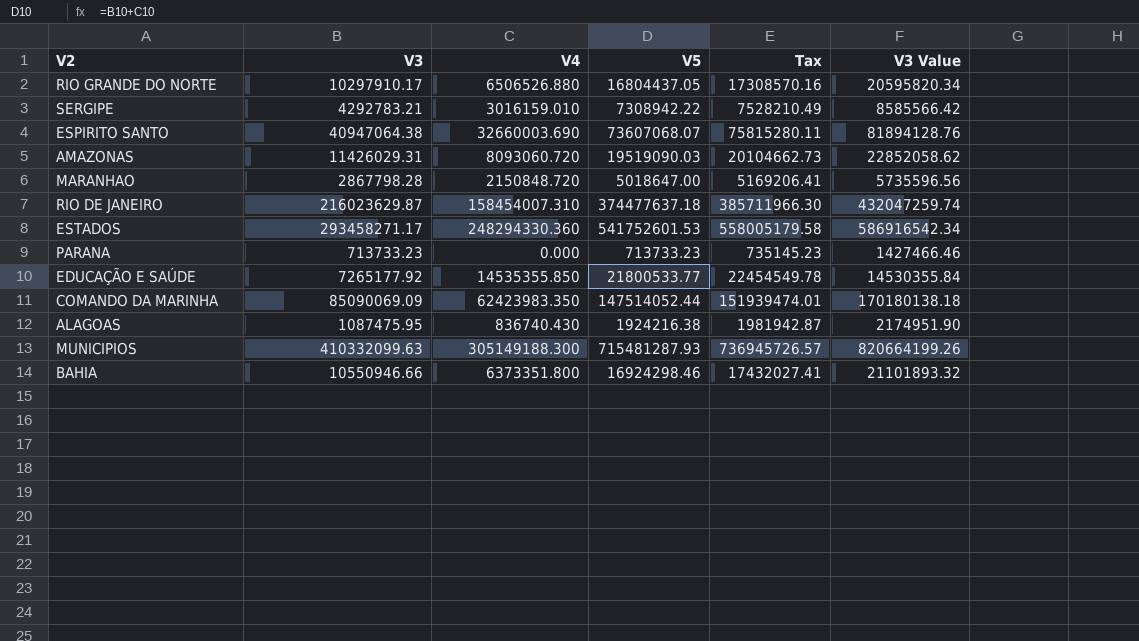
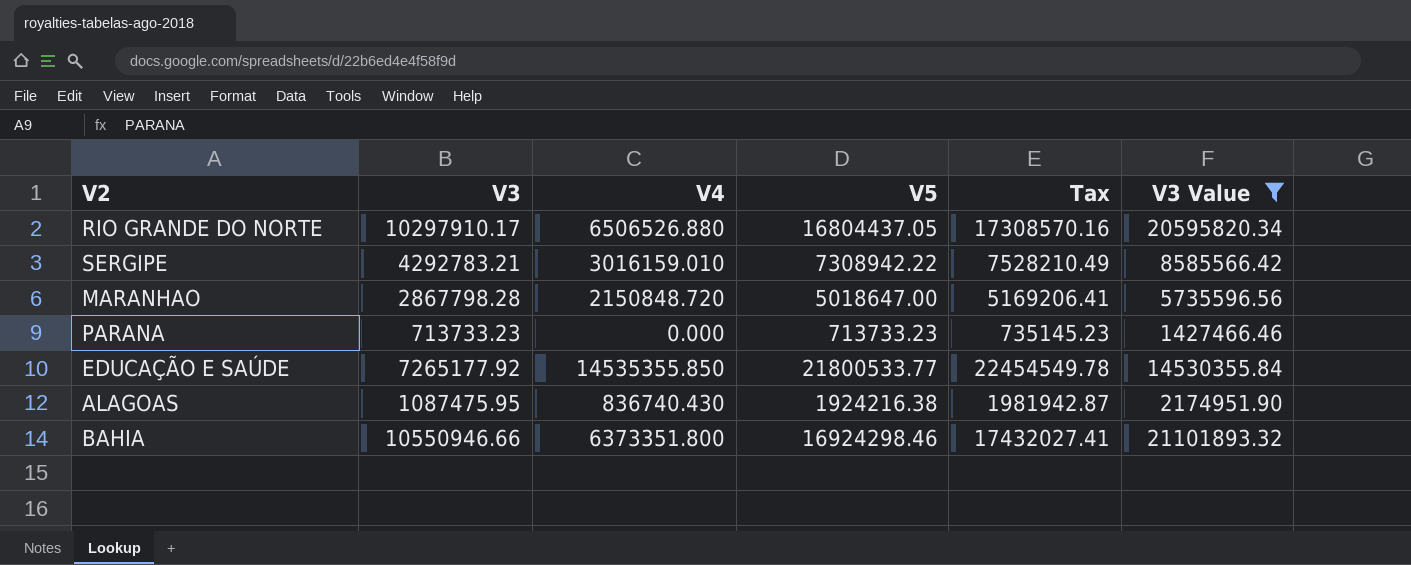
filter: none -> V3 Value <= 21101893.32

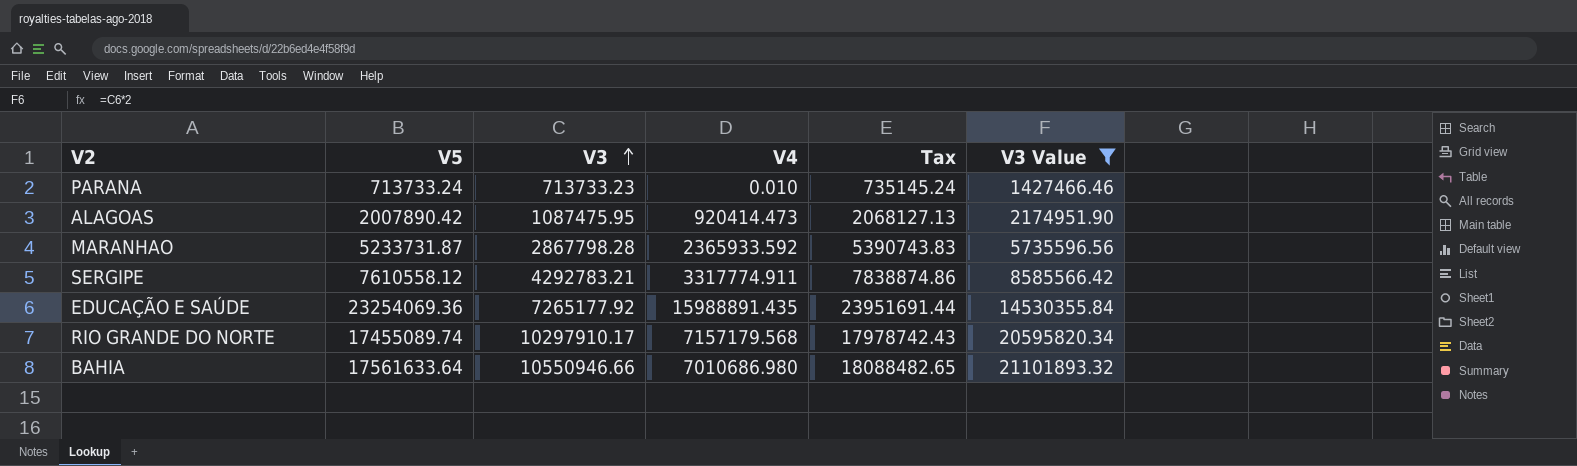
row order: none -> V3 ascending
column V5 | position: 4 -> 2
PARANA | V5: 713733.23 -> 713733.24
PARANA | V4: 0.000 -> 0.010
PARANA | Tax: 735145.23 -> 735145.24
ALAGOAS | V5: 1924216.38 -> 2007890.42
ALAGOAS | V4: 836740.430 -> 920414.473
ALAGOAS | Tax: 1981942.87 -> 2068127.13
MARANHAO | V5: 5018647.00 -> 5233731.87
MARANHAO | V4: 2150848.720 -> 2365933.592
MARANHAO | Tax: 5169206.41 -> 5390743.83
SERGIPE | V5: 7308942.22 -> 7610558.12
SERGIPE | V4: 3016159.010 -> 3317774.911
SERGIPE | Tax: 7528210.49 -> 7838874.86
EDUCAÇÃO E SAÚDE | V5: 21800533.77 -> 23254069.36
EDUCAÇÃO E SAÚDE | V4: 14535355.850 -> 15988891.435
EDUCAÇÃO E SAÚDE | Tax: 22454549.78 -> 23951691.44
RIO GRANDE DO NORTE | V5: 16804437.05 -> 17455089.74
RIO GRANDE DO NORTE | V4: 6506526.880 -> 7157179.568
RIO GRANDE DO NORTE | Tax: 17308570.16 -> 17978742.43
BAHIA | V5: 16924298.46 -> 17561633.64
BAHIA | V4: 6373351.800 -> 7010686.980
BAHIA | Tax: 17432027.41 -> 18088482.65

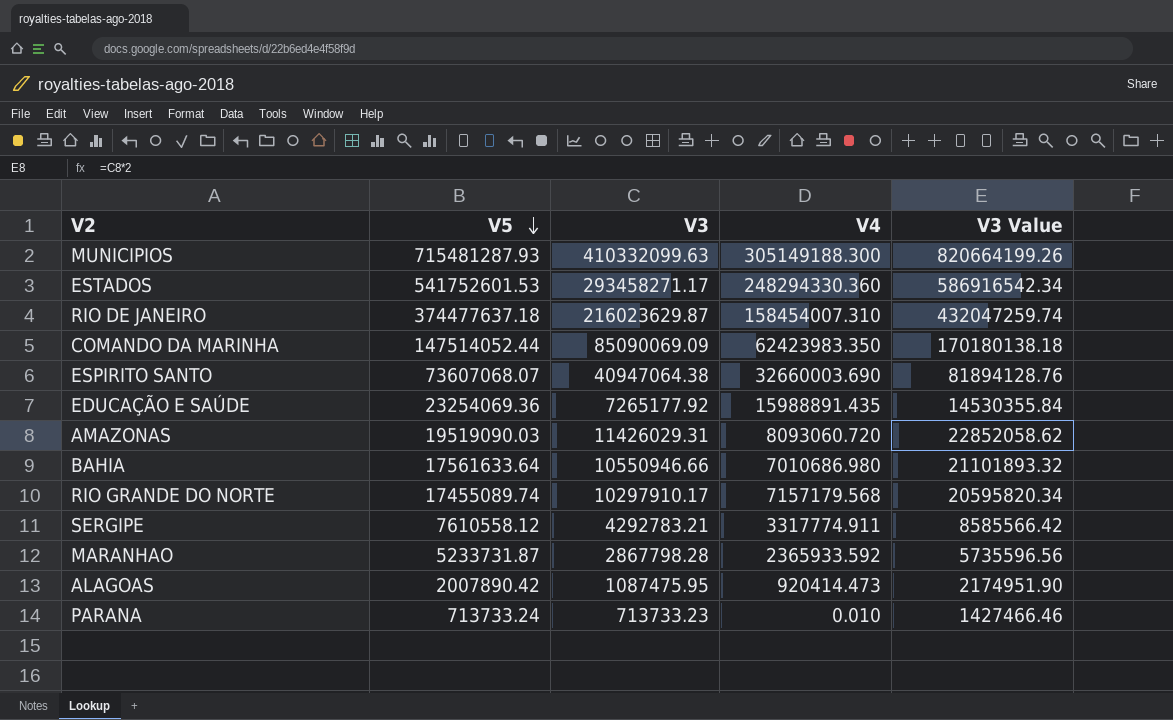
filter: V3 Value <= 21101893.32 -> none
row order: V3 ascending -> V5 descending
column Tax | formula: [V5] * 1.03 -> none

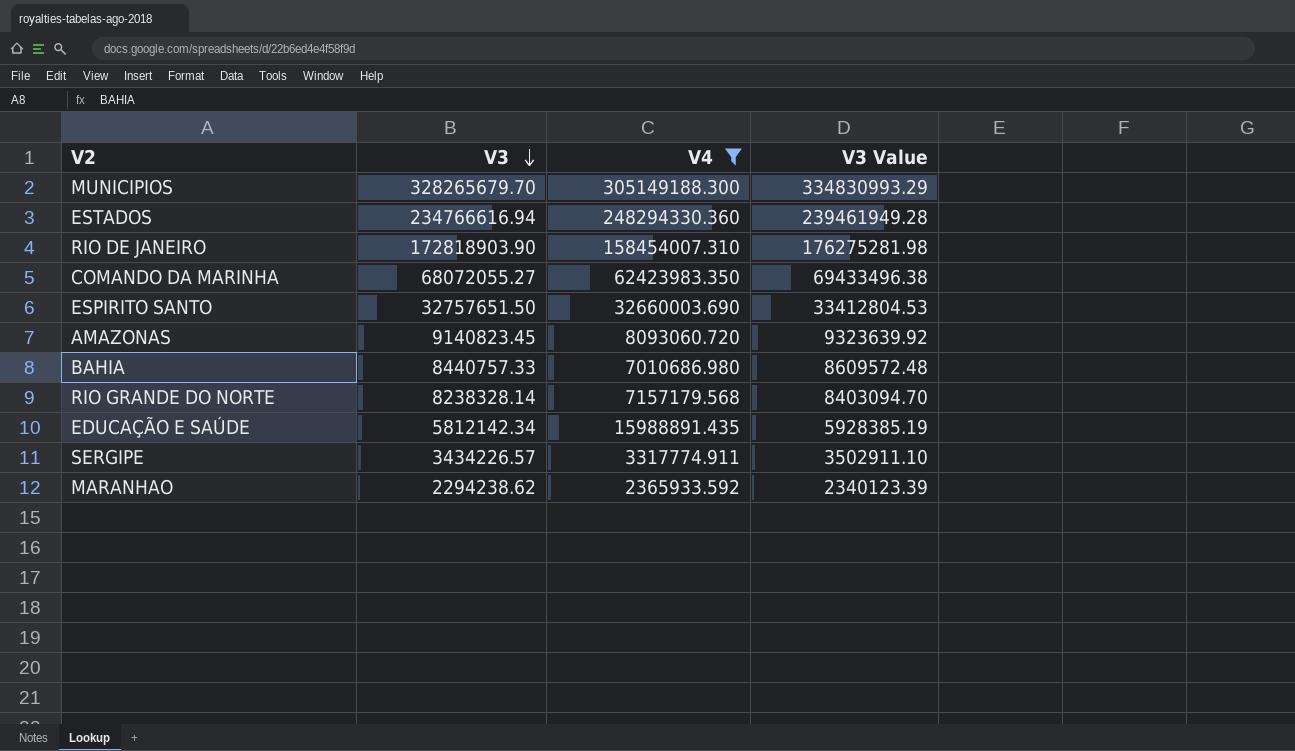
filter: none -> V4 >= 2365933.592
row order: V5 descending -> V3 descending
column V5 | formula: [V3] + [V4] -> none
column V3 Value | formula: [V3] * 2 -> [V3] * 1.02
MUNICIPIOS | V3: 410332099.63 -> 328265679.70
ESTADOS | V3: 293458271.17 -> 234766616.94
RIO DE JANEIRO | V3: 216023629.87 -> 172818903.90
COMANDO DA MARINHA | V3: 85090069.09 -> 68072055.27
ESPIRITO SANTO | V3: 40947064.38 -> 32757651.50
AMAZONAS | V3: 11426029.31 -> 9140823.45
BAHIA | V3: 10550946.66 -> 8440757.33
RIO GRANDE DO NORTE | V3: 10297910.17 -> 8238328.14
EDUCAÇÃO E SAÚDE | V3: 7265177.92 -> 5812142.34
SERGIPE | V3: 4292783.21 -> 3434226.57
MARANHAO | V3: 2867798.28 -> 2294238.62

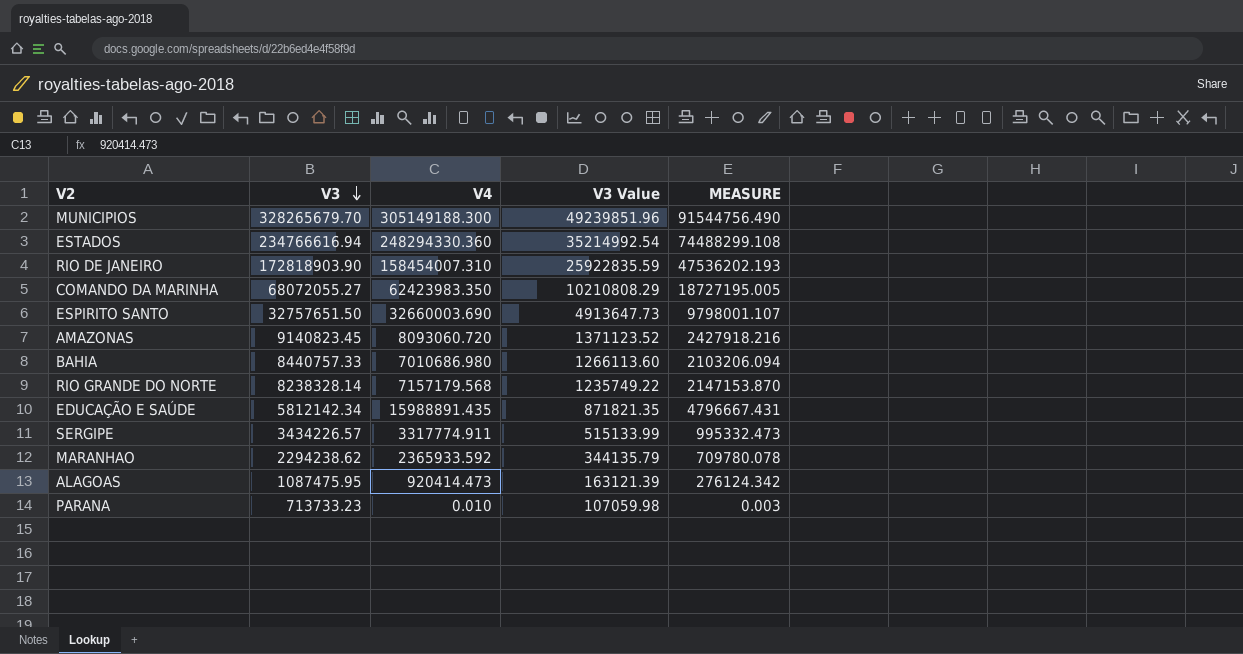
filter: V4 >= 2365933.592 -> none
column V3 Value | formula: [V3] * 1.02 -> [V3] * 0.15
column MEASURE | formula: none -> [V4] * 0.3

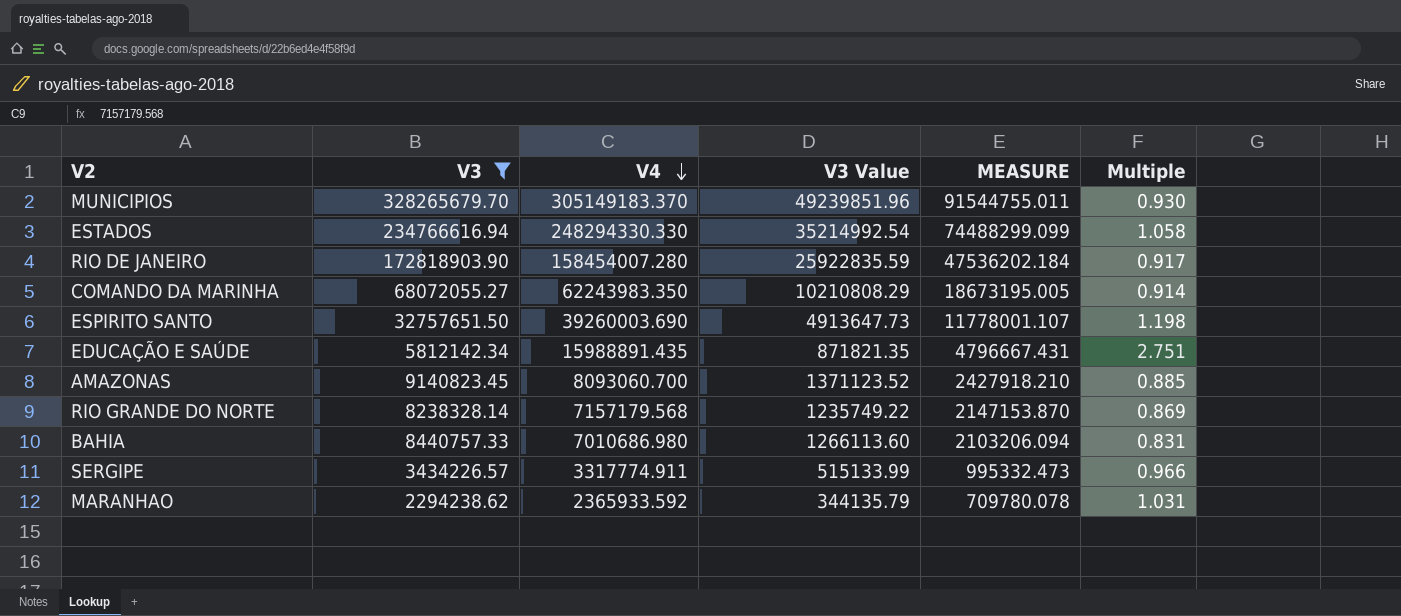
filter: none -> V3 >= 2294238.62
row order: V3 descending -> V4 descending
column Multiple | formula: none -> [V4] / [V3]
MUNICIPIOS | V4: 305149188.300 -> 305149183.370
MUNICIPIOS | MEASURE: 91544756.490 -> 91544755.011
ESTADOS | V4: 248294330.360 -> 248294330.330
ESTADOS | MEASURE: 74488299.108 -> 74488299.099
RIO DE JANEIRO | V4: 158454007.310 -> 158454007.280
RIO DE JANEIRO | MEASURE: 47536202.193 -> 47536202.184
COMANDO DA MARINHA | V4: 62423983.350 -> 62243983.350
COMANDO DA MARINHA | MEASURE: 18727195.005 -> 18673195.005
ESPIRITO SANTO | V4: 32660003.690 -> 39260003.690
ESPIRITO SANTO | MEASURE: 9798001.107 -> 11778001.107
AMAZONAS | V4: 8093060.720 -> 8093060.700
AMAZONAS | MEASURE: 2427918.216 -> 2427918.210

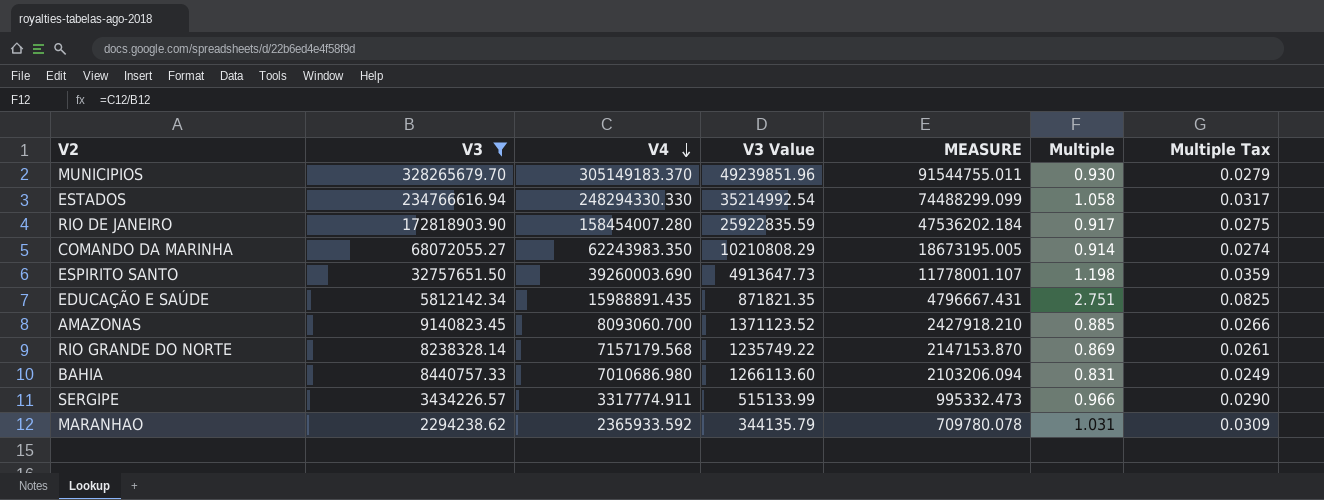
column Multiple Tax | formula: none -> [Multiple] * 0.03

